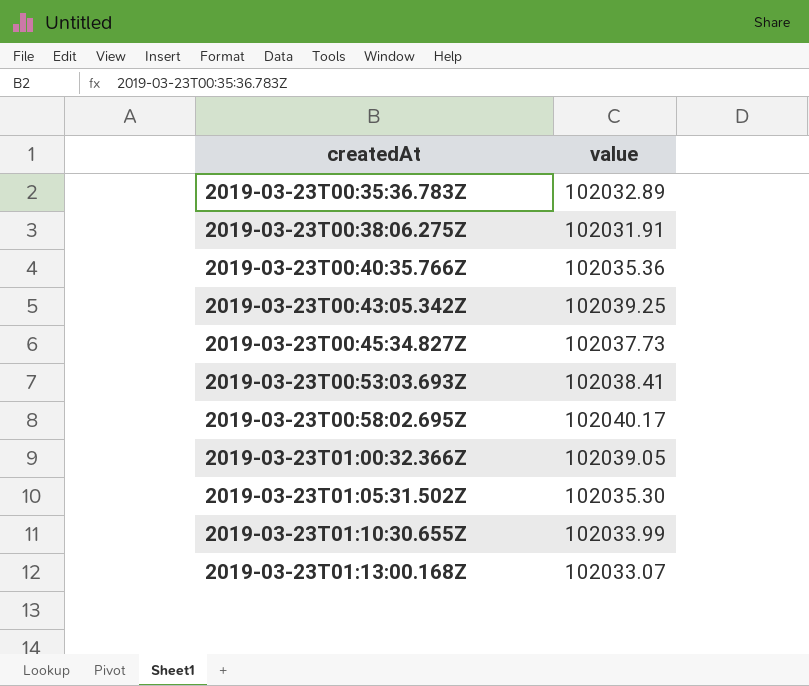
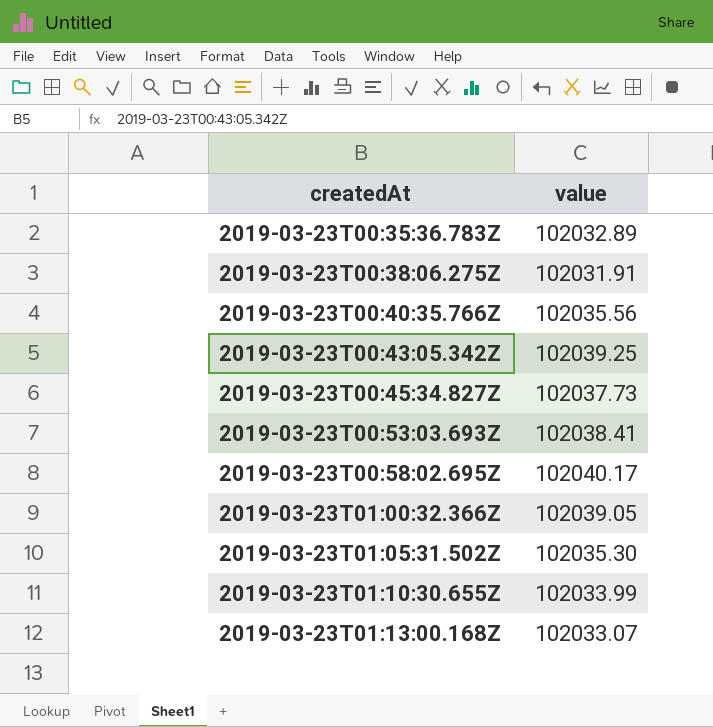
2019-03-23T00:40:35.766Z | value: 102035.36 -> 102035.56

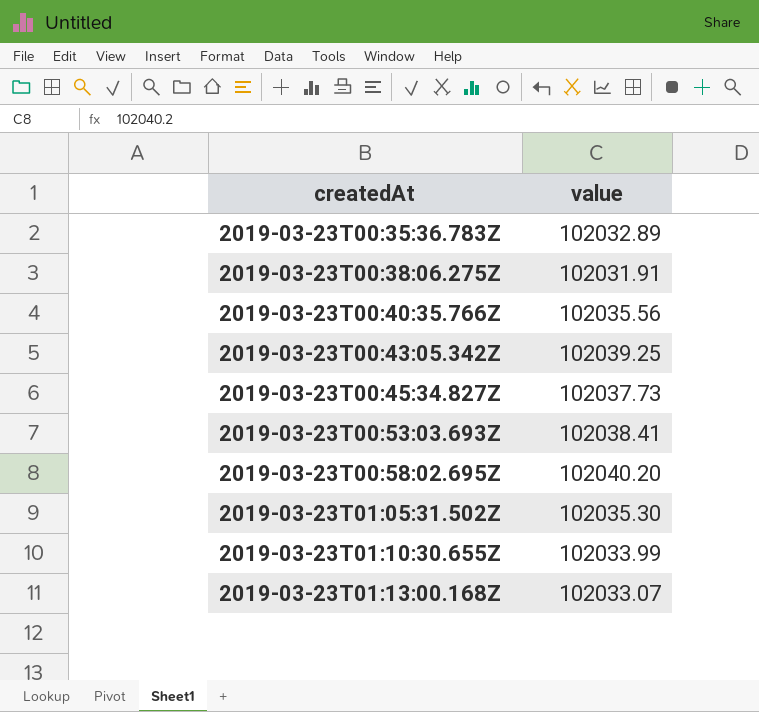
row 2019-03-23T01:00:32.366Z: 102039.05 -> none
2019-03-23T00:58:02.695Z | value: 102040.17 -> 102040.20

